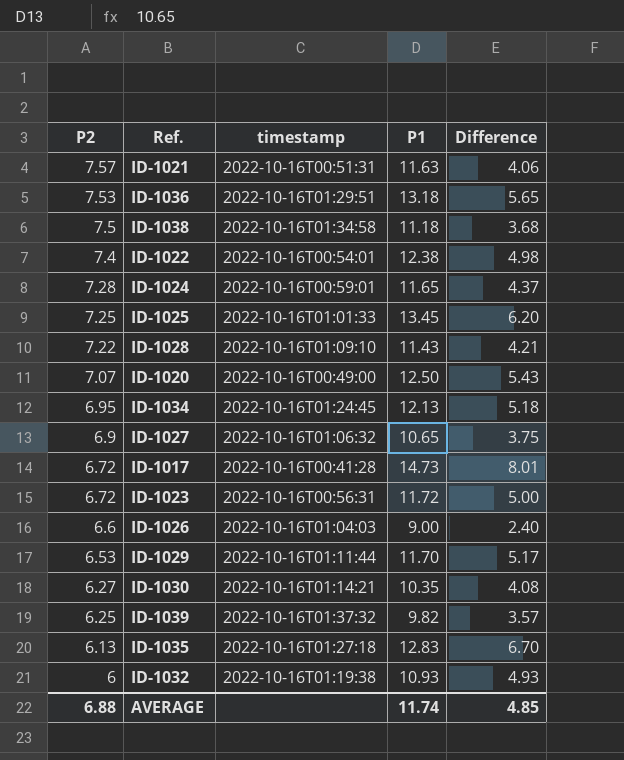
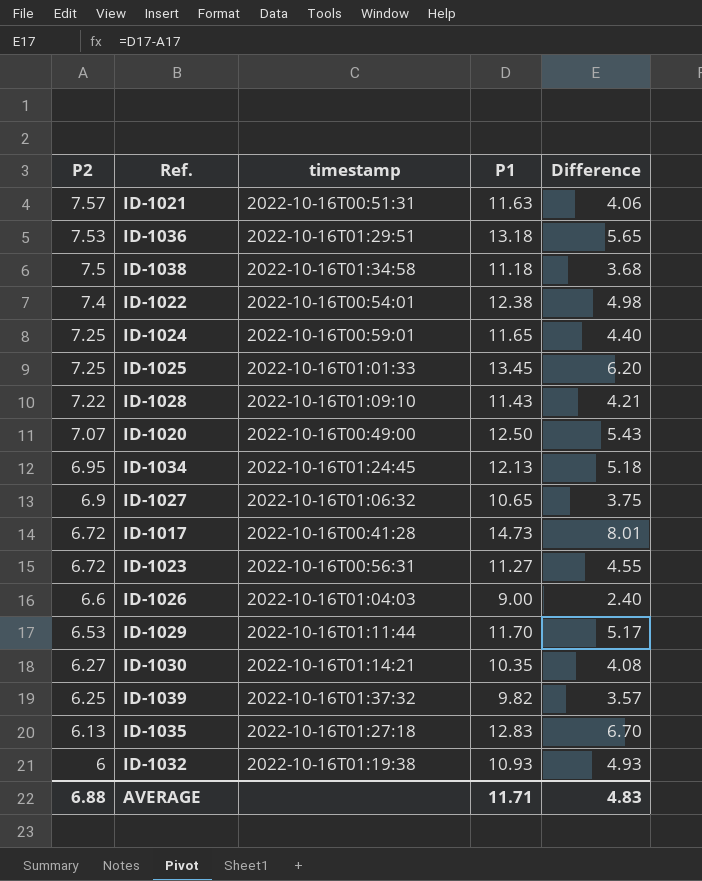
ID-1024 | P2: 7.28 -> 7.25
ID-1024 | Difference: 4.37 -> 4.40
ID-1023 | P1: 11.72 -> 11.27
ID-1023 | Difference: 5.00 -> 4.55
AVERAGE | P1: 11.74 -> 11.71
AVERAGE | Difference: 4.85 -> 4.83

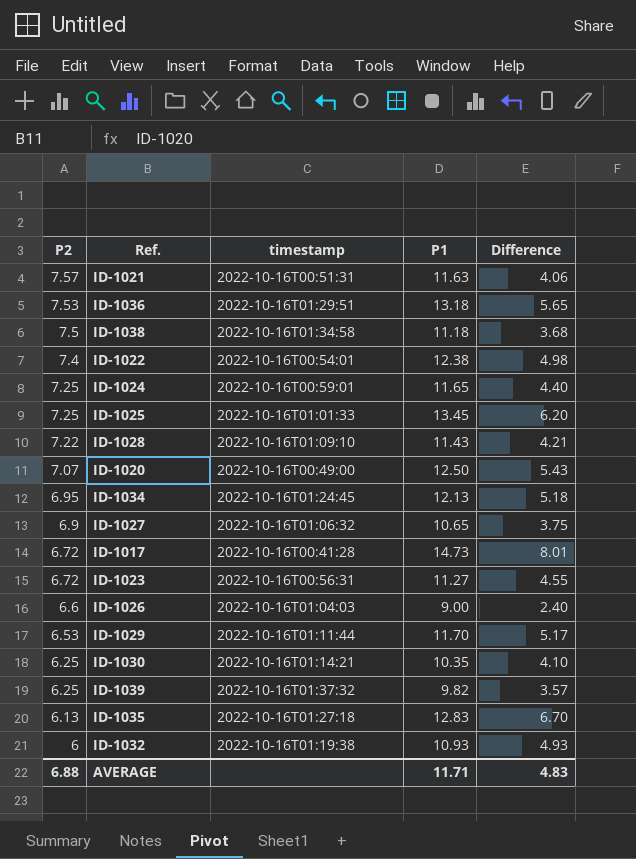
ID-1030 | P2: 6.27 -> 6.25
ID-1030 | Difference: 4.08 -> 4.10

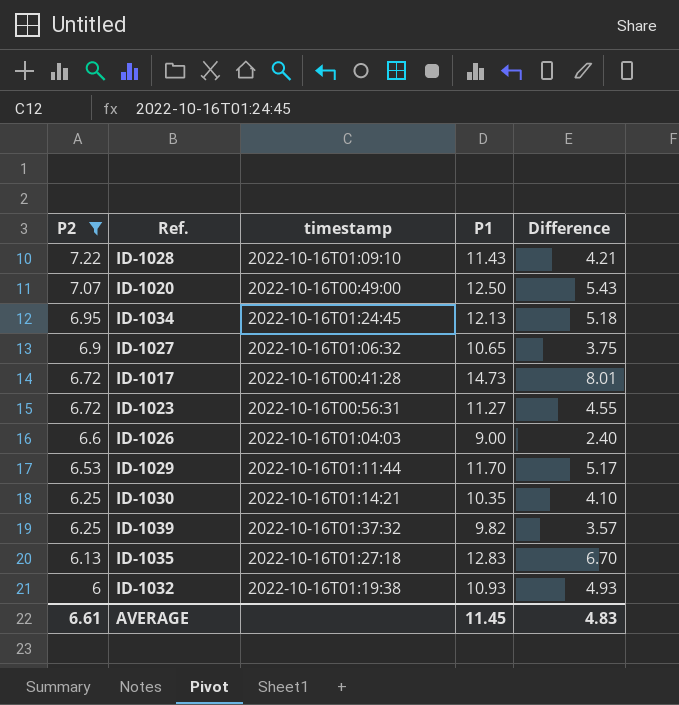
filter: none -> P2 <= 7.22
AVERAGE | P2: 6.88 -> 6.61
AVERAGE | P1: 11.71 -> 11.45

